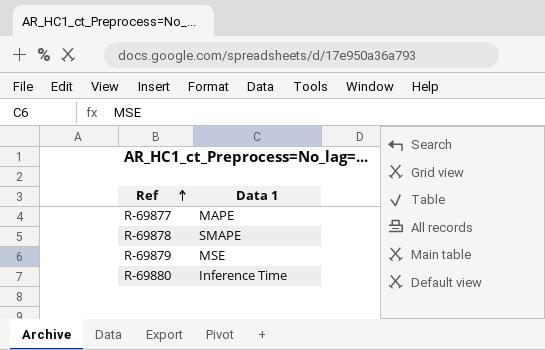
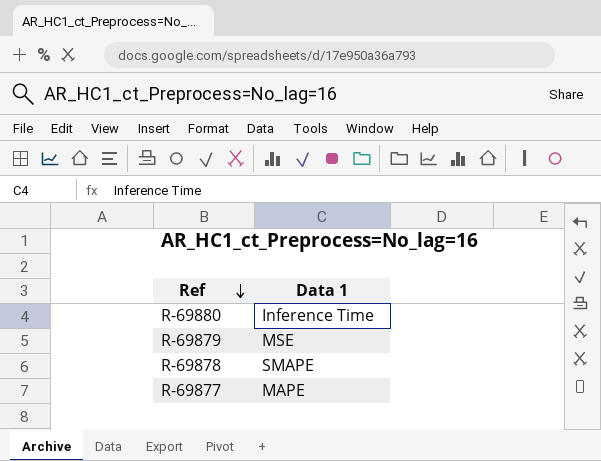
row order: Ref ascending -> Ref descending

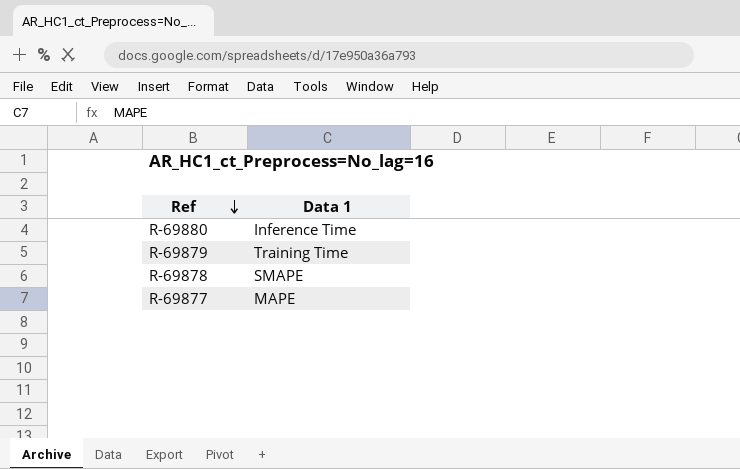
R-69879 | Data 1: MSE -> Training Time

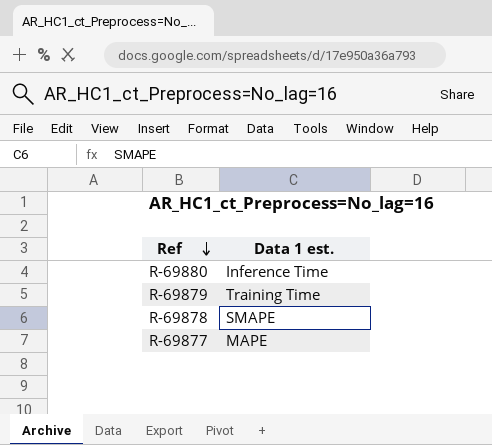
column name: Data 1 -> Data 1 est.

